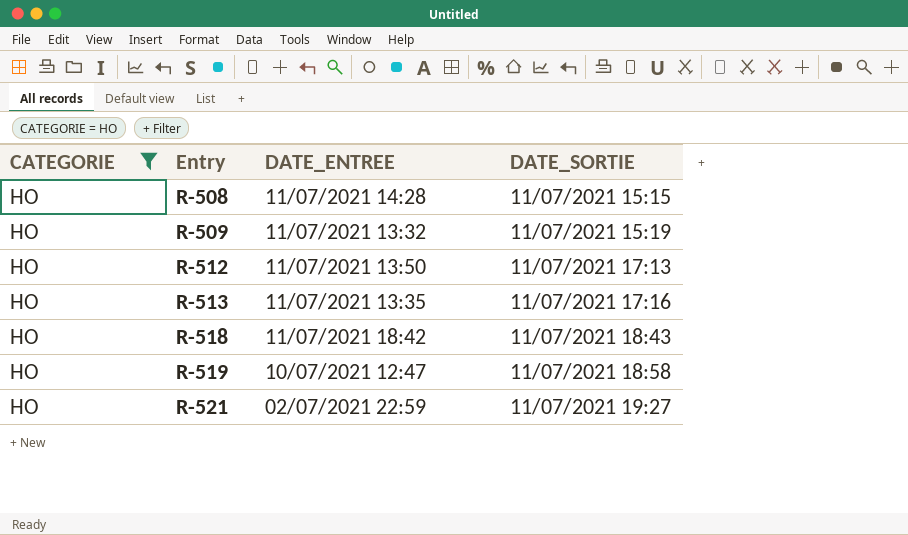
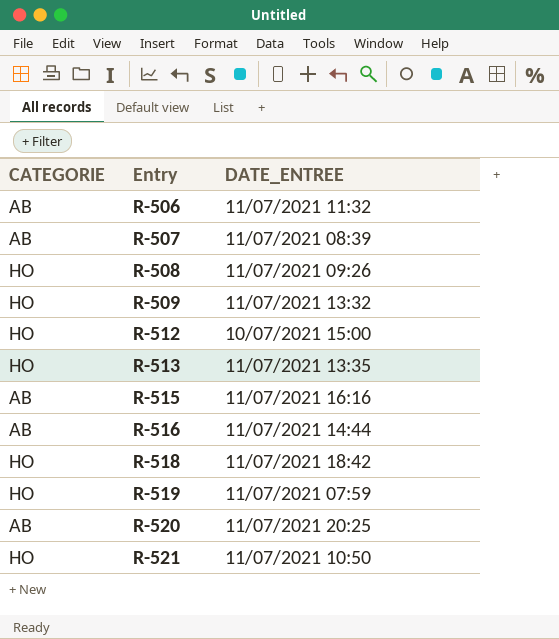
filter: CATEGORIE = HO -> none
column DATE_SORTIE | position: 4 -> none
R-508 | DATE_ENTREE: 11/07/2021 14:28 -> 11/07/2021 09:26
R-512 | DATE_ENTREE: 11/07/2021 13:50 -> 10/07/2021 15:00
R-519 | DATE_ENTREE: 10/07/2021 12:47 -> 11/07/2021 07:59
R-521 | DATE_ENTREE: 02/07/2021 22:59 -> 11/07/2021 10:50

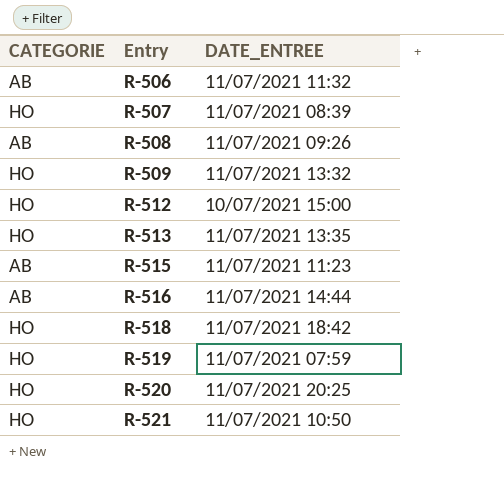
R-507 | CATEGORIE: AB -> HO
R-508 | CATEGORIE: HO -> AB
R-515 | DATE_ENTREE: 11/07/2021 16:16 -> 11/07/2021 11:23
R-520 | CATEGORIE: AB -> HO

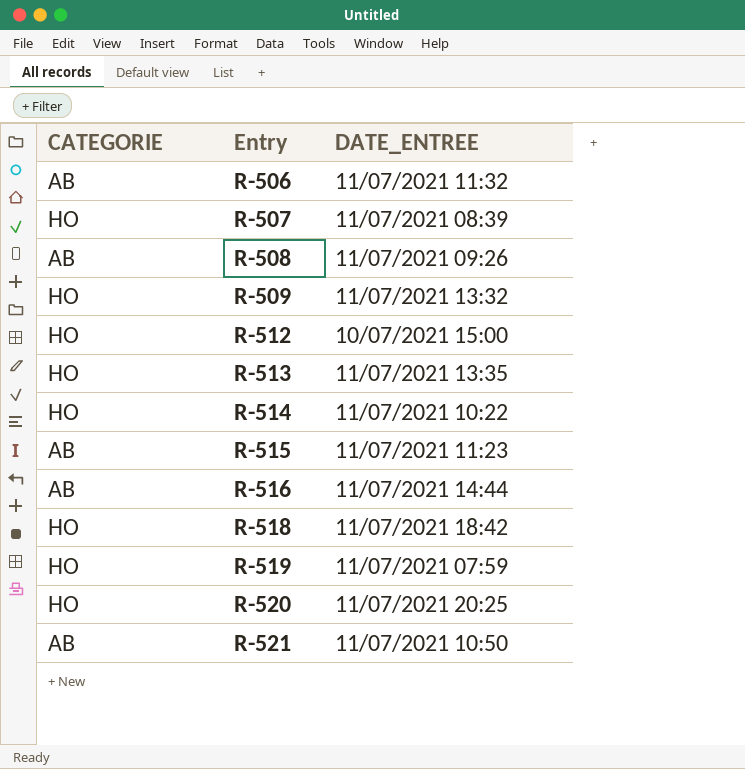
row R-514: none -> HO | 11/07/2021 10:22
R-521 | CATEGORIE: HO -> AB

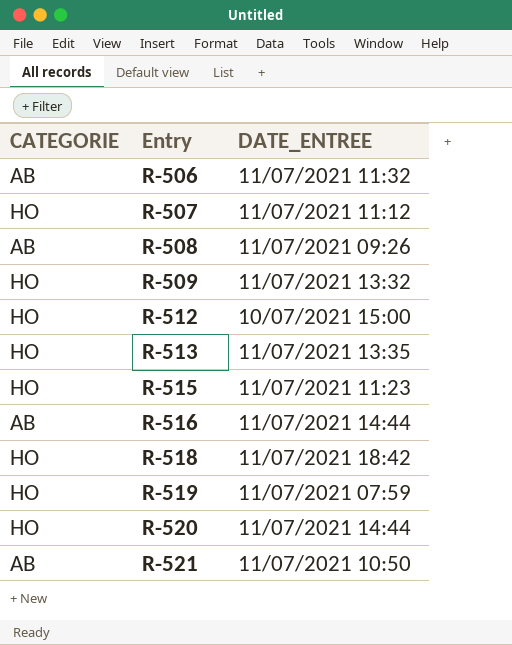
row R-514: HO | 11/07/2021 10:22 -> none
R-507 | DATE_ENTREE: 11/07/2021 08:39 -> 11/07/2021 11:12
R-515 | CATEGORIE: AB -> HO
R-520 | DATE_ENTREE: 11/07/2021 20:25 -> 11/07/2021 14:44

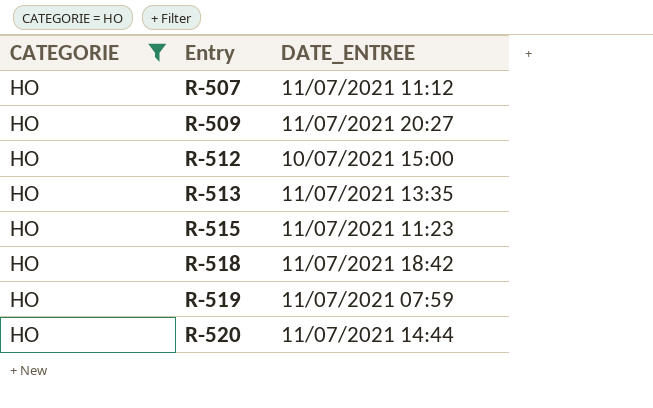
filter: none -> CATEGORIE = HO
R-509 | DATE_ENTREE: 11/07/2021 13:32 -> 11/07/2021 20:27

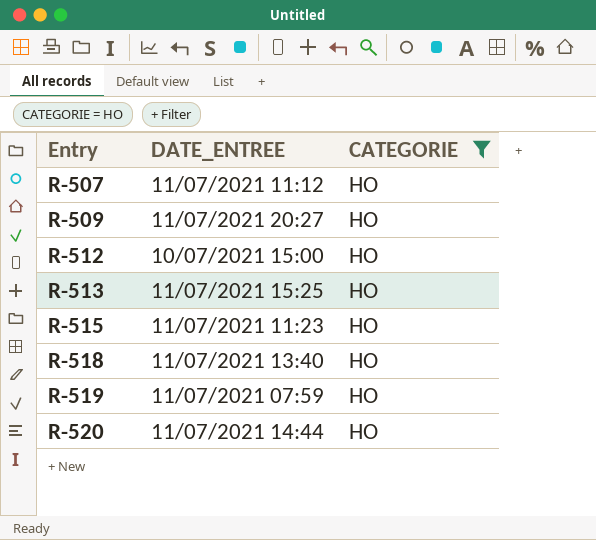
column CATEGORIE | position: 1 -> 3
R-513 | DATE_ENTREE: 11/07/2021 13:35 -> 11/07/2021 15:25
R-518 | DATE_ENTREE: 11/07/2021 18:42 -> 11/07/2021 13:40

